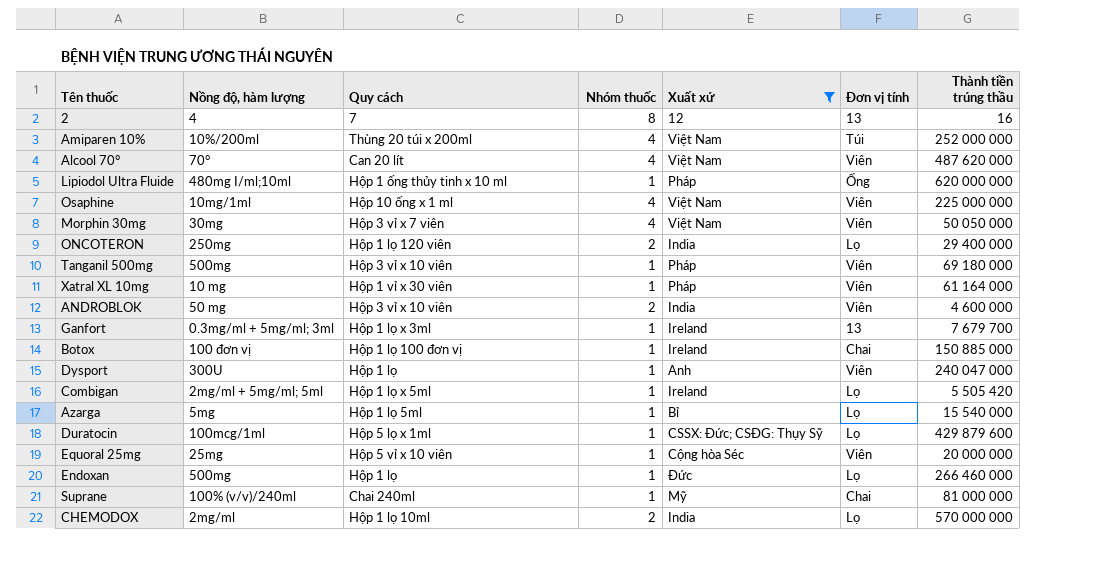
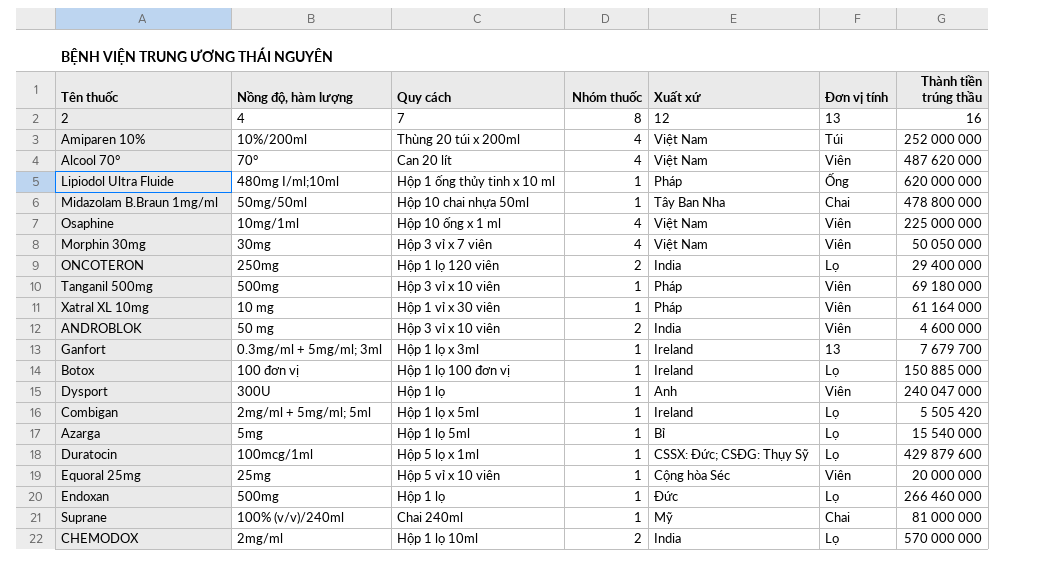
filter: Xuất xứ != Tây Ban Nha -> none
Botox | Đơn vị tính: Chai -> Lọ

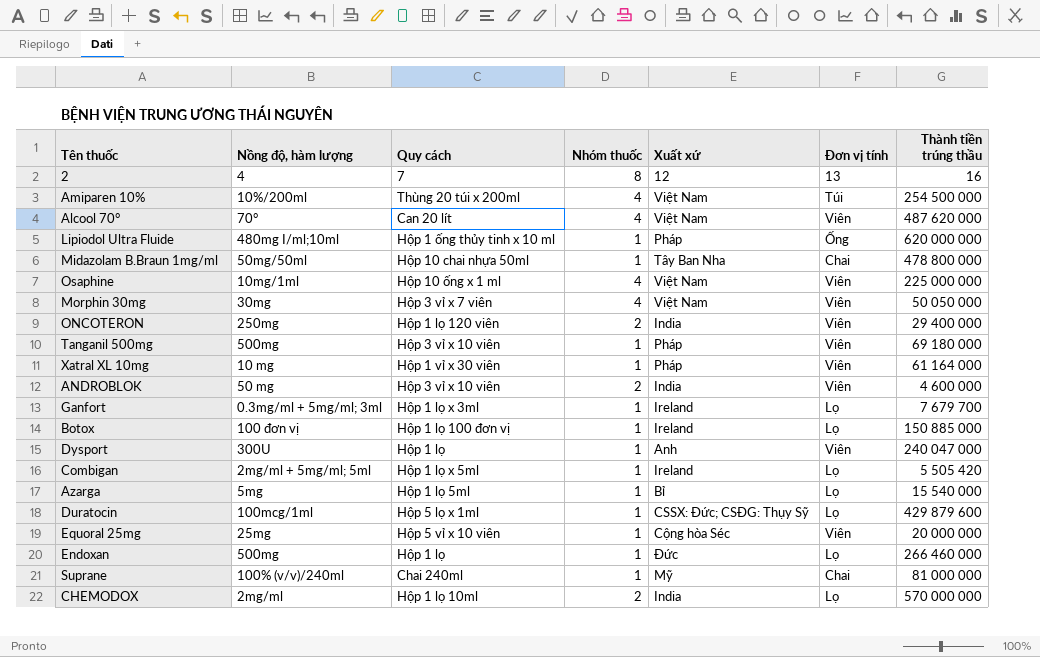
Amiparen 10% | Thành tiền trúng thầu: 252 000 000 -> 254 500 000
ONCOTERON | Đơn vị tính: Lọ -> Viên
Ganfort | Đơn vị tính: 13 -> Lọ

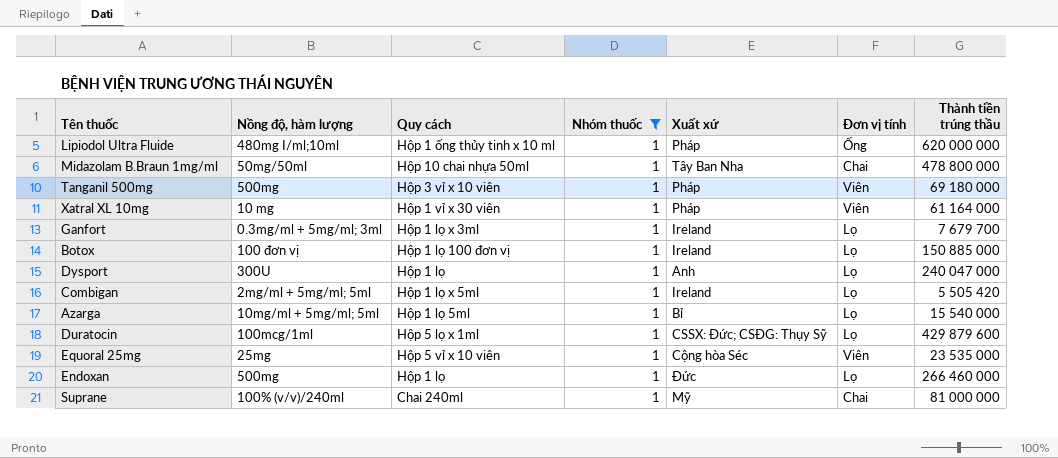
filter: none -> Nhóm thuốc = 1
Dysport | Đơn vị tính: Viên -> Lọ
Azarga | Nồng độ, hàm lượng: 5mg -> 10mg/ml + 5mg/ml; 5ml
Equoral 25mg | Thành tiền trúng thầu: 20 000 000 -> 23 535 000

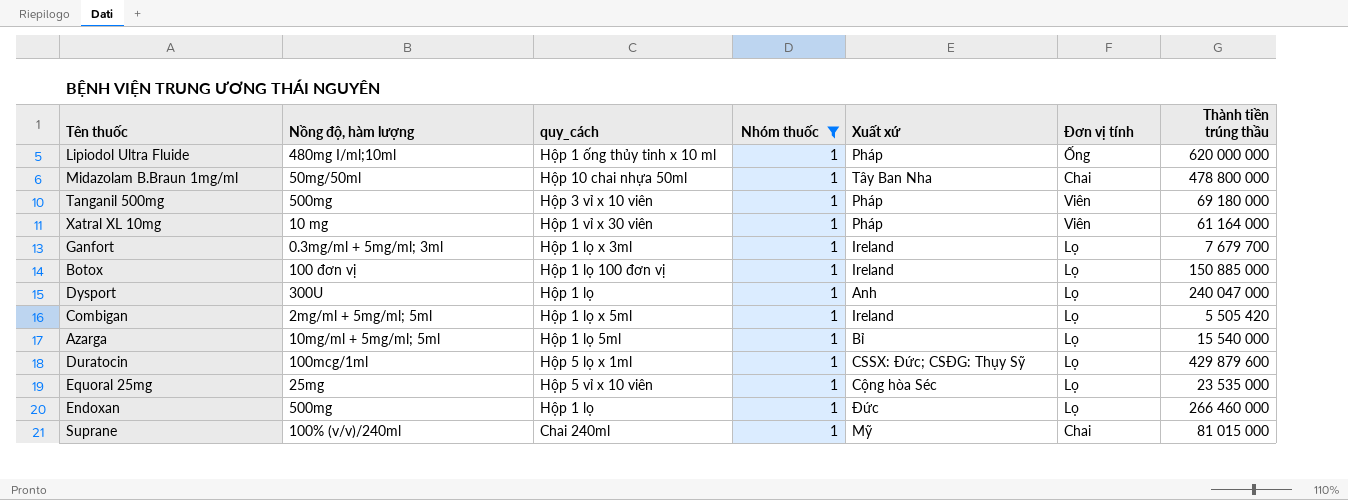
column name: Quy cách -> quy_cách
Equoral 25mg | Đơn vị tính: Viên -> Lọ
Suprane | Thành tiền trúng thầu: 81 000 000 -> 81 015 000

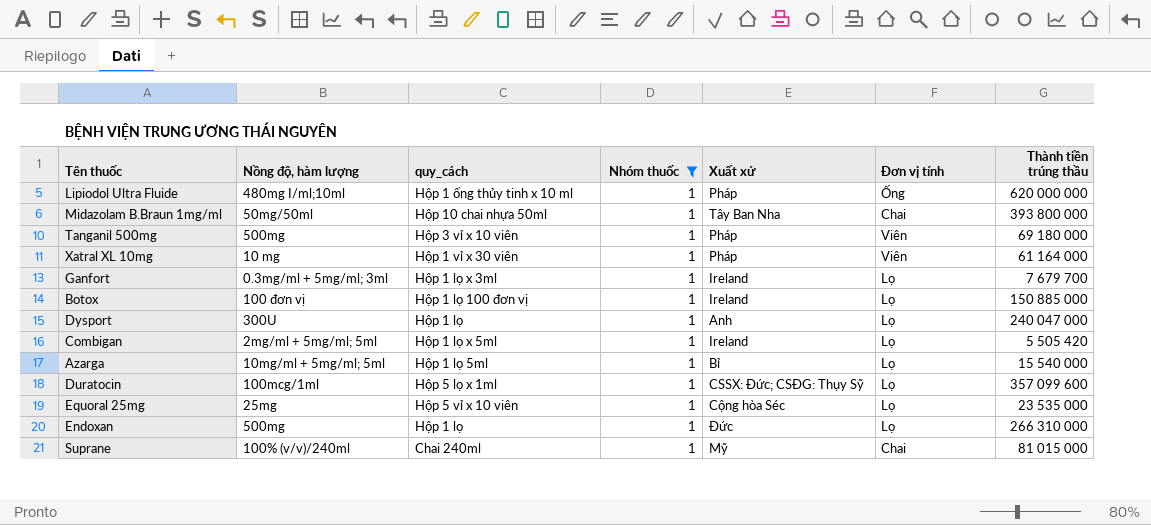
Midazolam B.Braun 1mg/ml | Thành tiền trúng thầu: 478 800 000 -> 393 800 000
Duratocin | Thành tiền trúng thầu: 429 879 600 -> 357 099 600
Endoxan | Thành tiền trúng thầu: 266 460 000 -> 266 310 000

